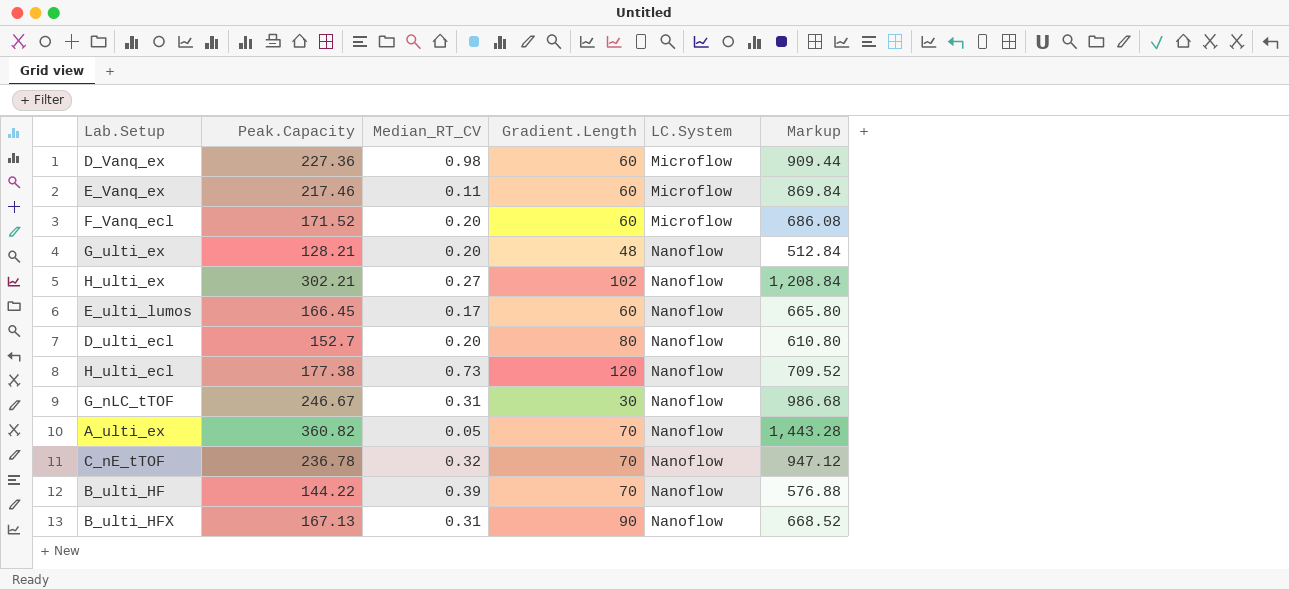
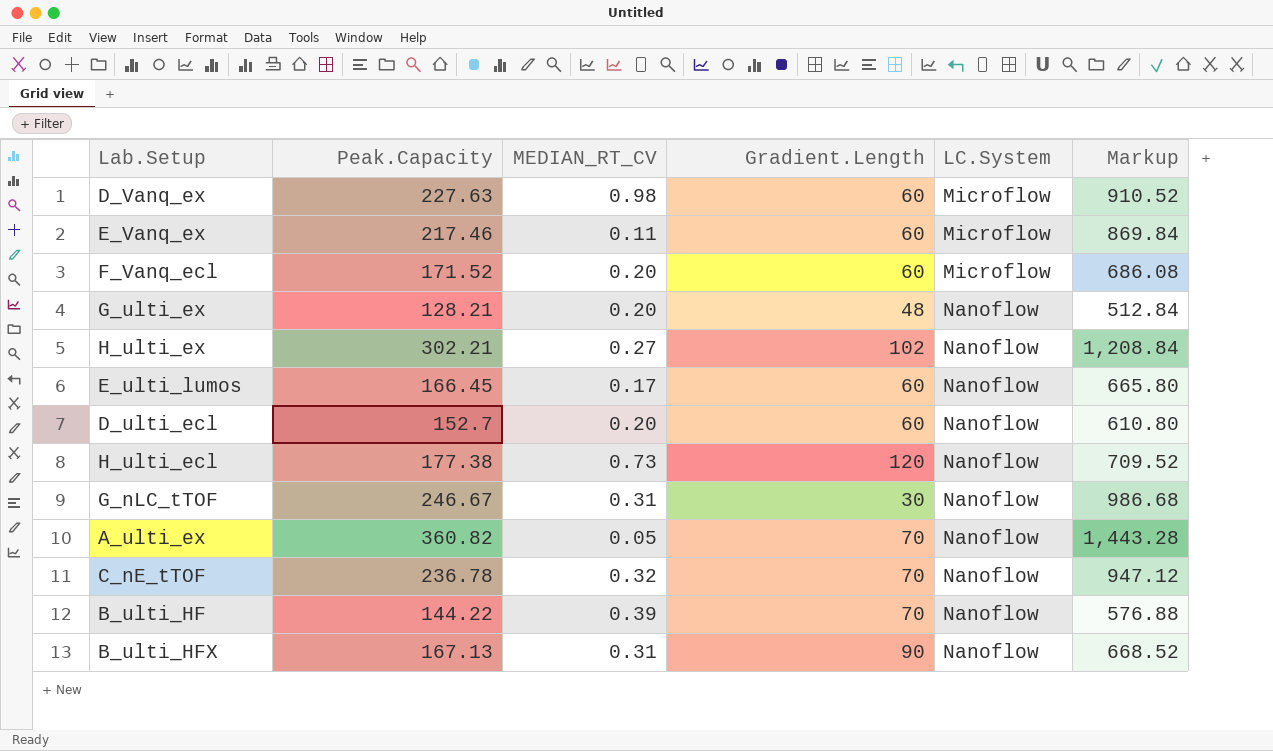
column name: Median_RT_CV -> MEDIAN_RT_CV
D_Vanq_ex | Peak.Capacity: 227.36 -> 227.63
D_Vanq_ex | Markup: 909.44 -> 910.52
D_ulti_ecl | Gradient.Length: 80 -> 60

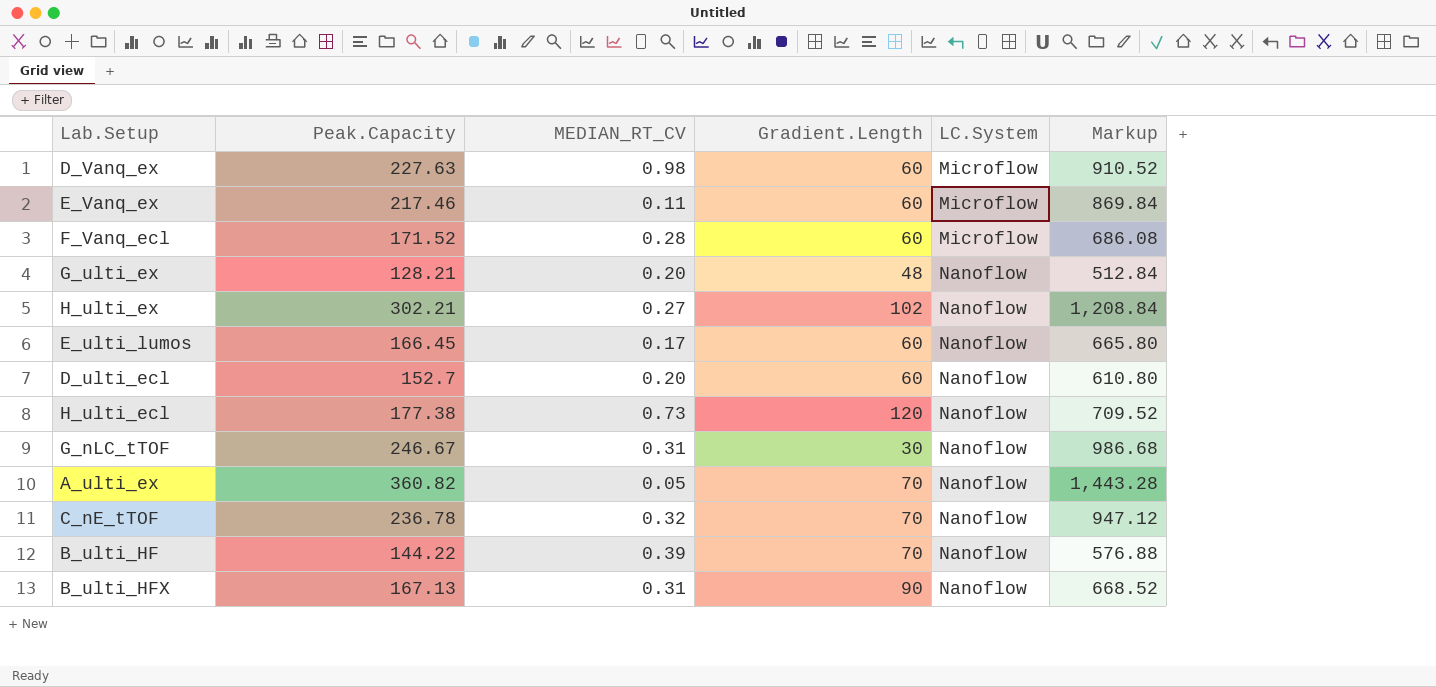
F_Vanq_ecl | MEDIAN_RT_CV: 0.20 -> 0.28

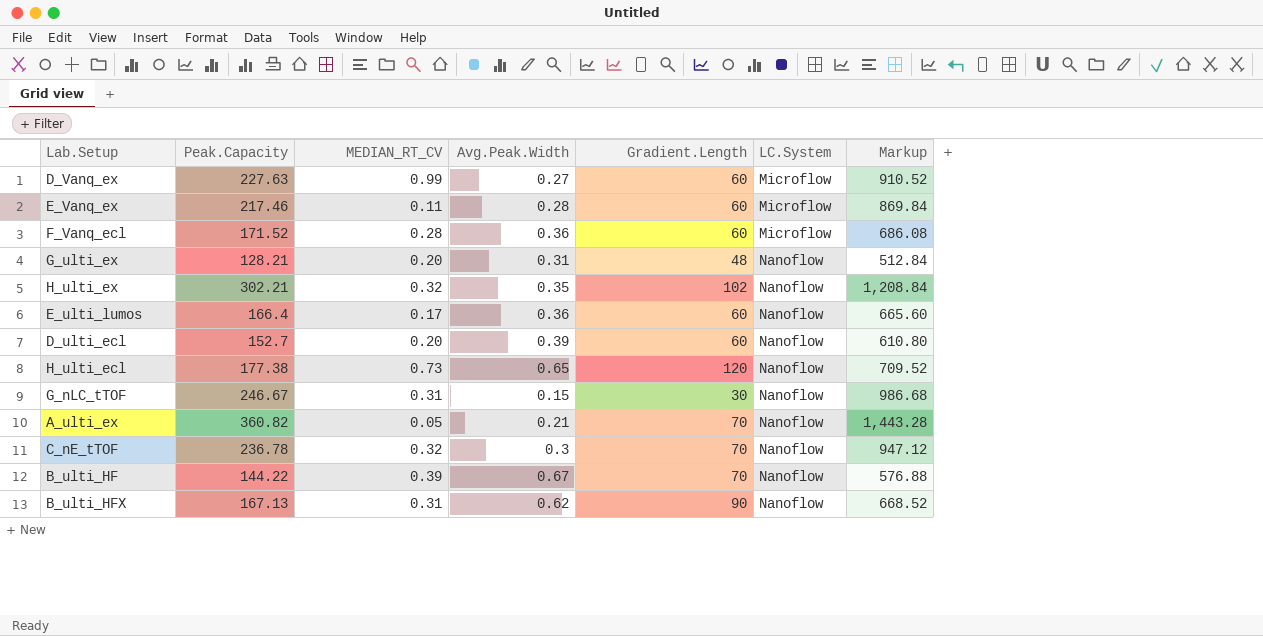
column Avg.Peak.Width | position: none -> 4
D_Vanq_ex | MEDIAN_RT_CV: 0.98 -> 0.99
H_ulti_ex | MEDIAN_RT_CV: 0.27 -> 0.32
E_ulti_lumos | Peak.Capacity: 166.45 -> 166.4
E_ulti_lumos | Markup: 665.80 -> 665.60

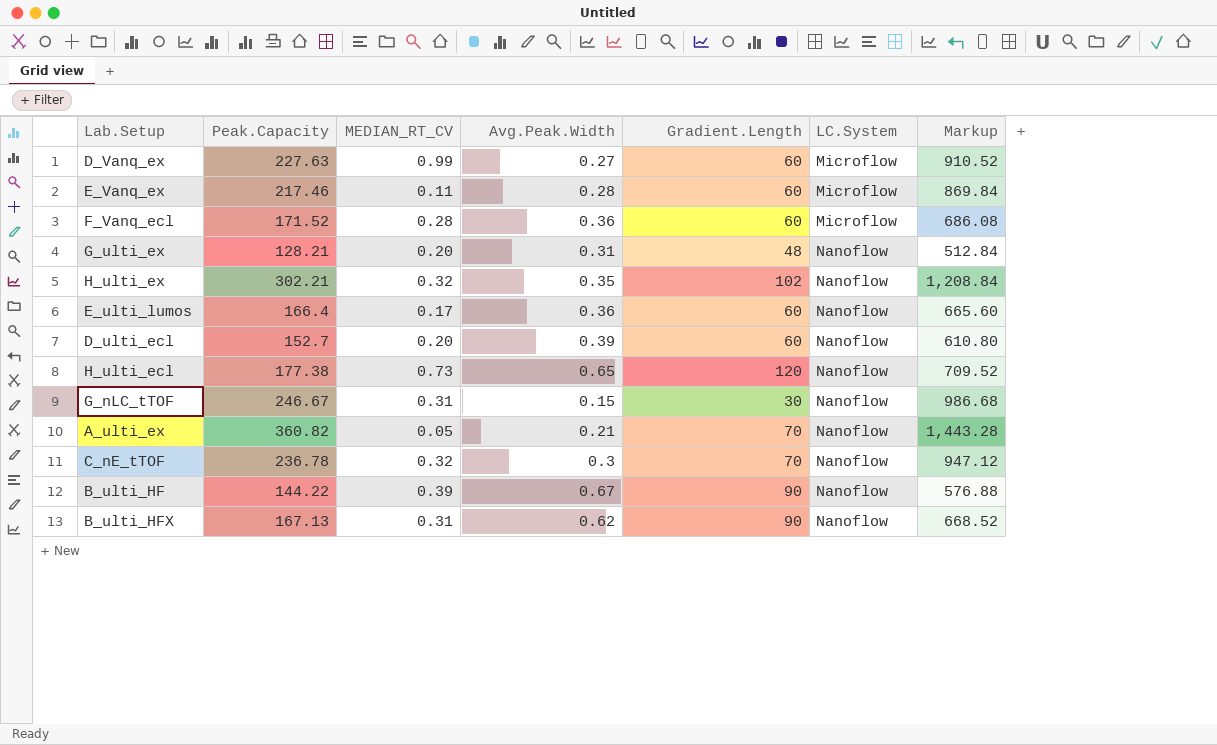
B_ulti_HF | Gradient.Length: 70 -> 90

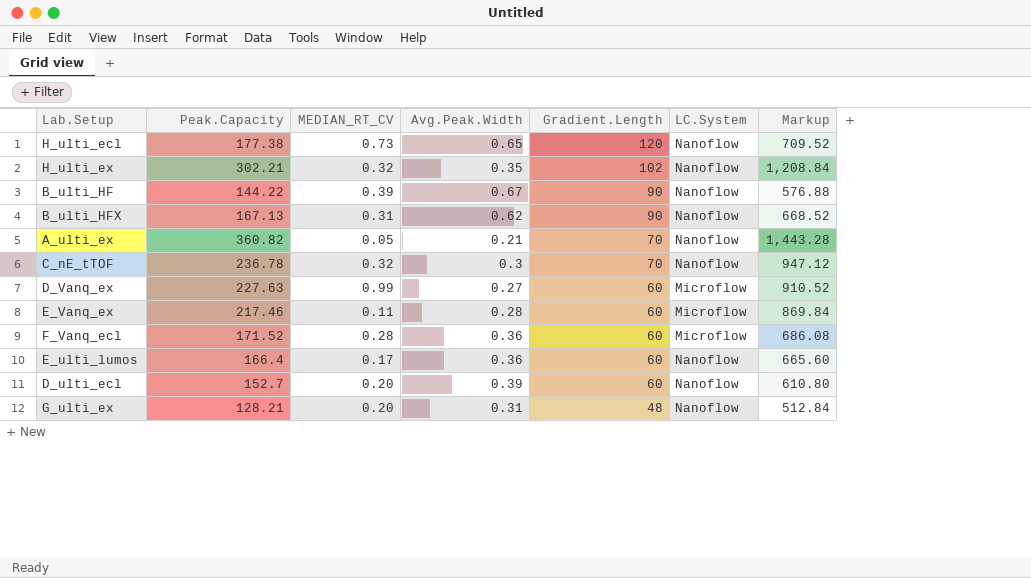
row order: LC.System ascending -> Gradient.Length descending
row G_nLC_tTOF: 246.67 | 0.31 | 0.15 | 30 | Nanoflow | 986.68 -> none

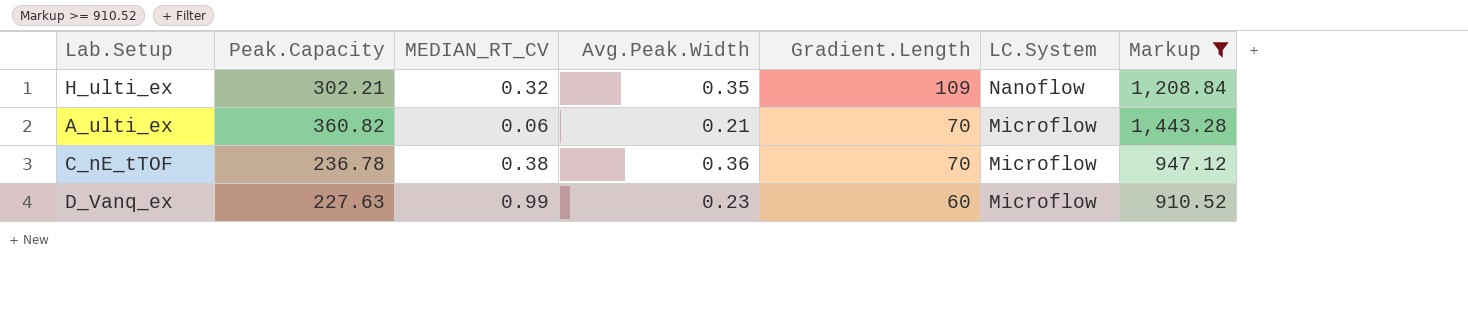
filter: none -> Markup >= 910.52
H_ulti_ex | Gradient.Length: 102 -> 109
A_ulti_ex | MEDIAN_RT_CV: 0.05 -> 0.06
A_ulti_ex | LC.System: Nanoflow -> Microflow
C_nE_tTOF | MEDIAN_RT_CV: 0.32 -> 0.38
C_nE_tTOF | Avg.Peak.Width: 0.3 -> 0.36
C_nE_tTOF | LC.System: Nanoflow -> Microflow
D_Vanq_ex | Avg.Peak.Width: 0.27 -> 0.23

